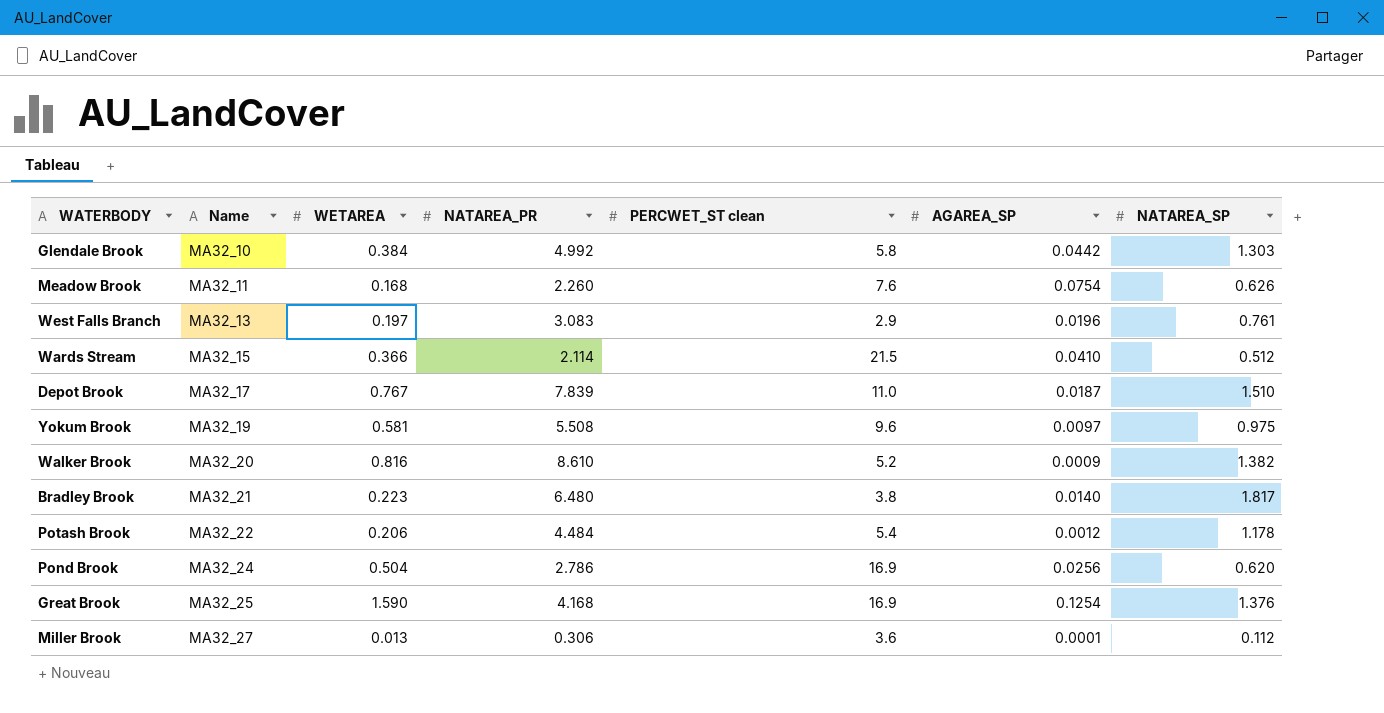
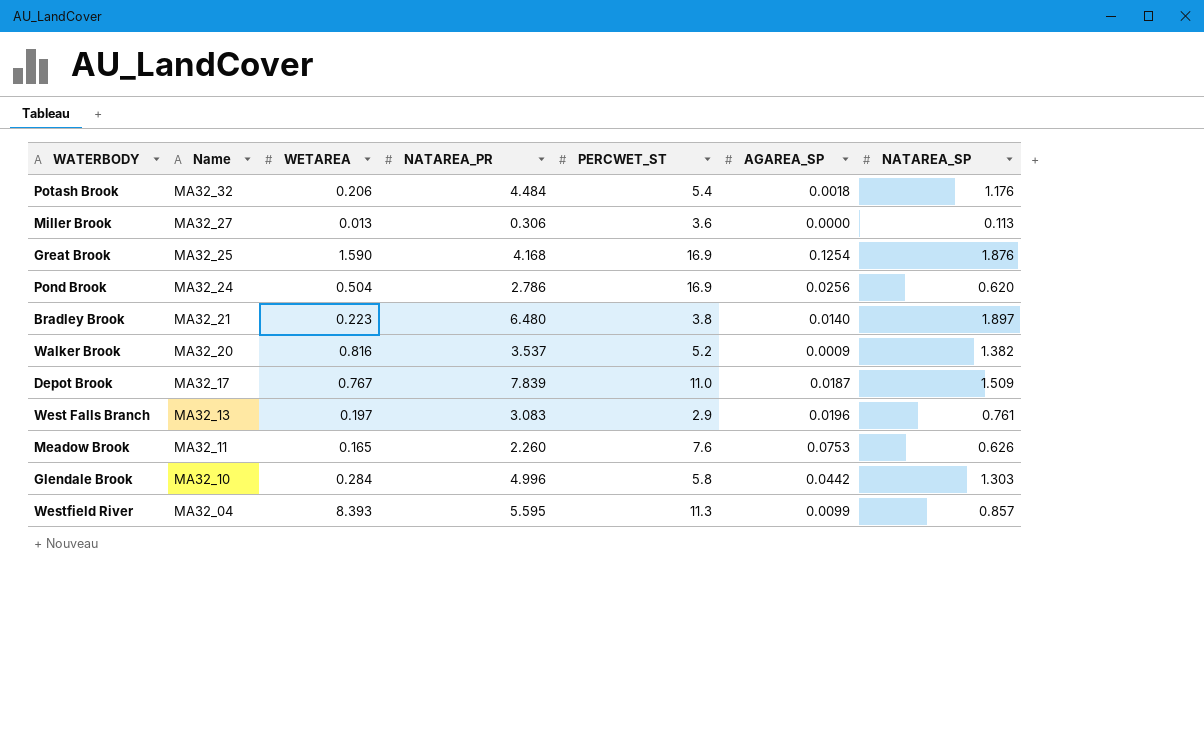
row order: Name ascending -> Name descending
column name: PERCWET_ST clean -> PERCWET_ST
row Wards Stream: MA32_15 | 0.366 | 2.114 | 21.5 | 0.0410 | 0.512 -> none
row Yokum Brook: MA32_19 | 0.581 | 5.508 | 9.6 | 0.0097 | 0.975 -> none
Potash Brook | Name: MA32_22 -> MA32_32
Potash Brook | AGAREA_SP: 0.0012 -> 0.0018
Potash Brook | NATAREA_SP: 1.178 -> 1.176
Miller Brook | AGAREA_SP: 0.0001 -> 0.0000
Miller Brook | NATAREA_SP: 0.112 -> 0.113
Great Brook | NATAREA_SP: 1.376 -> 1.876
Bradley Brook | NATAREA_SP: 1.817 -> 1.897
Walker Brook | NATAREA_PR: 8.610 -> 3.537
Depot Brook | NATAREA_SP: 1.510 -> 1.509
Meadow Brook | WETAREA: 0.168 -> 0.165
Meadow Brook | AGAREA_SP: 0.0754 -> 0.0753
Glendale Brook | WETAREA: 0.384 -> 0.284
Glendale Brook | NATAREA_PR: 4.992 -> 4.996
row Westfield River: none -> MA32_04 | 8.393 | 5.595 | 11.3 | 0.0099 | 0.857

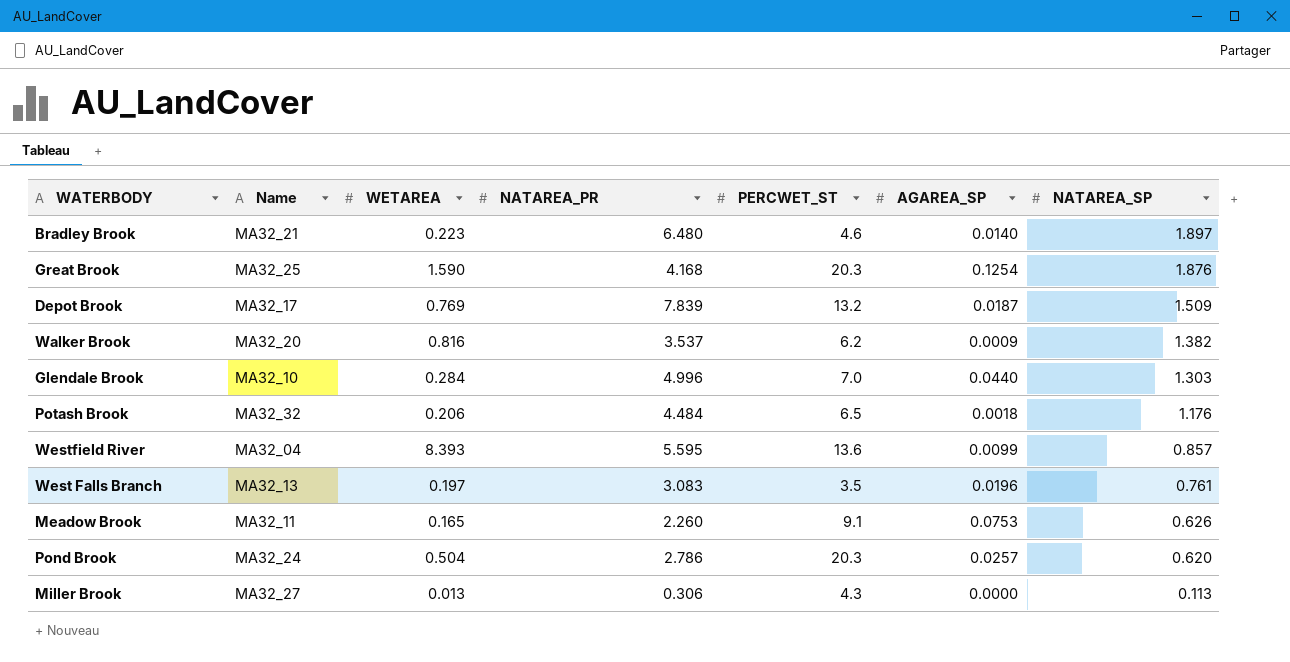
row order: Name descending -> NATAREA_SP descending
Bradley Brook | PERCWET_ST: 3.8 -> 4.6
Great Brook | PERCWET_ST: 16.9 -> 20.3
Depot Brook | WETAREA: 0.767 -> 0.769
Depot Brook | PERCWET_ST: 11.0 -> 13.2
Walker Brook | PERCWET_ST: 5.2 -> 6.2
Glendale Brook | PERCWET_ST: 5.8 -> 7.0
Glendale Brook | AGAREA_SP: 0.0442 -> 0.0440
Potash Brook | PERCWET_ST: 5.4 -> 6.5
Westfield River | PERCWET_ST: 11.3 -> 13.6
West Falls Branch | PERCWET_ST: 2.9 -> 3.5
Meadow Brook | PERCWET_ST: 7.6 -> 9.1
Pond Brook | PERCWET_ST: 16.9 -> 20.3
Pond Brook | AGAREA_SP: 0.0256 -> 0.0257
Miller Brook | PERCWET_ST: 3.6 -> 4.3

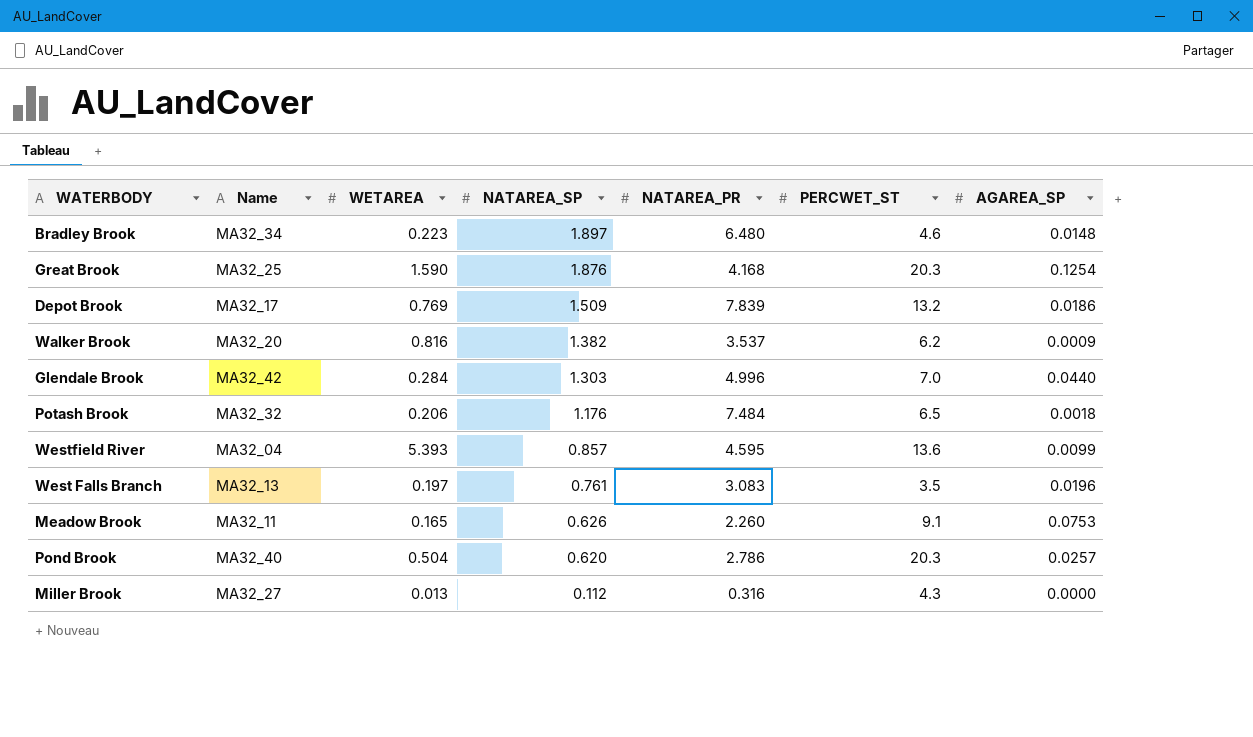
column NATAREA_SP | position: 7 -> 4
Bradley Brook | Name: MA32_21 -> MA32_34
Bradley Brook | AGAREA_SP: 0.0140 -> 0.0148
Depot Brook | AGAREA_SP: 0.0187 -> 0.0186
Glendale Brook | Name: MA32_10 -> MA32_42
Potash Brook | NATAREA_PR: 4.484 -> 7.484
Westfield River | WETAREA: 8.393 -> 5.393
Westfield River | NATAREA_PR: 5.595 -> 4.595
Pond Brook | Name: MA32_24 -> MA32_40
Miller Brook | NATAREA_SP: 0.113 -> 0.112
Miller Brook | NATAREA_PR: 0.306 -> 0.316

